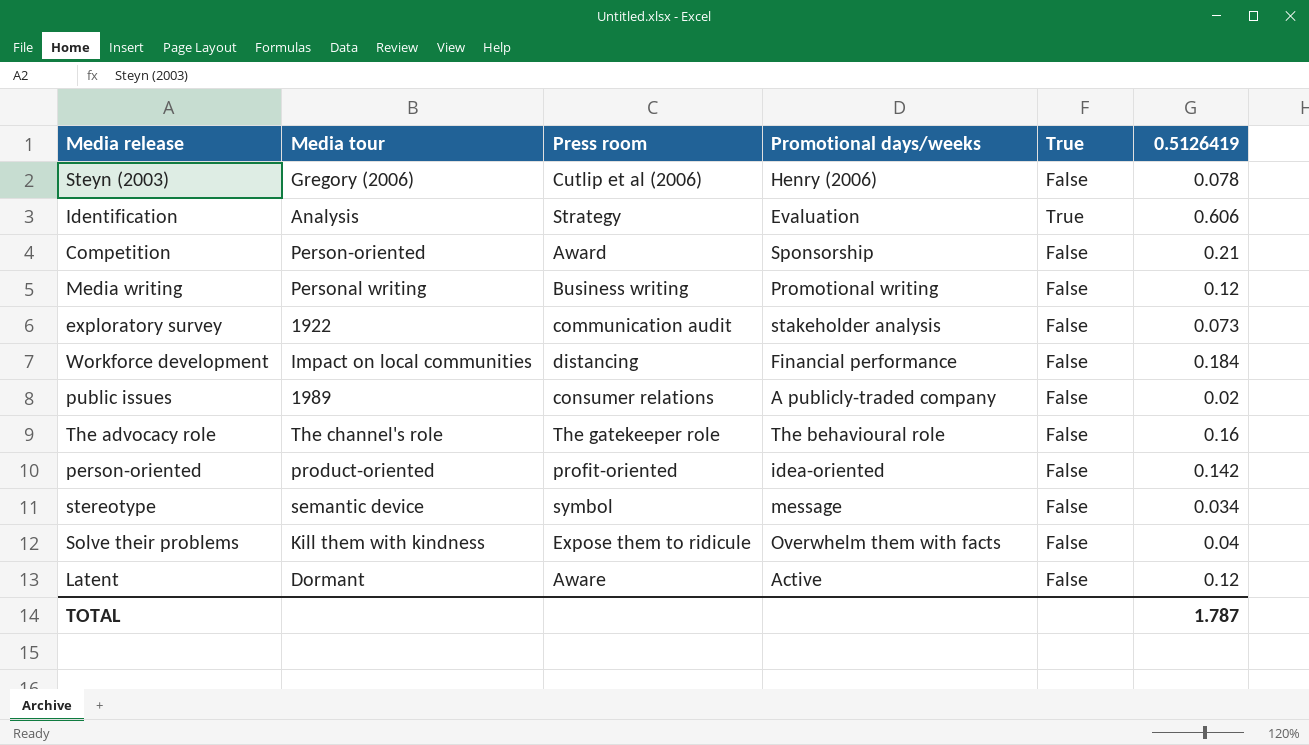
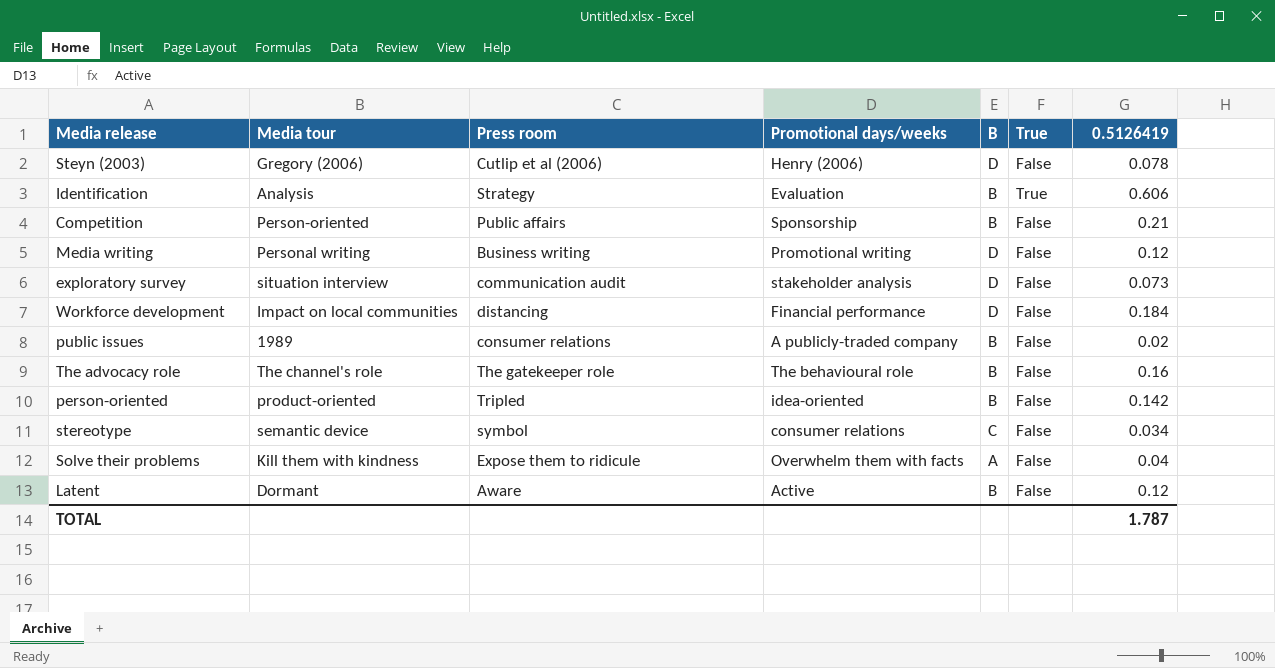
column B | position: none -> 5
Competition | Press room: Award -> Public affairs
exploratory survey | Media tour: 1922 -> situation interview
person-oriented | Press room: profit-oriented -> Tripled
stereotype | Promotional days/weeks: message -> consumer relations

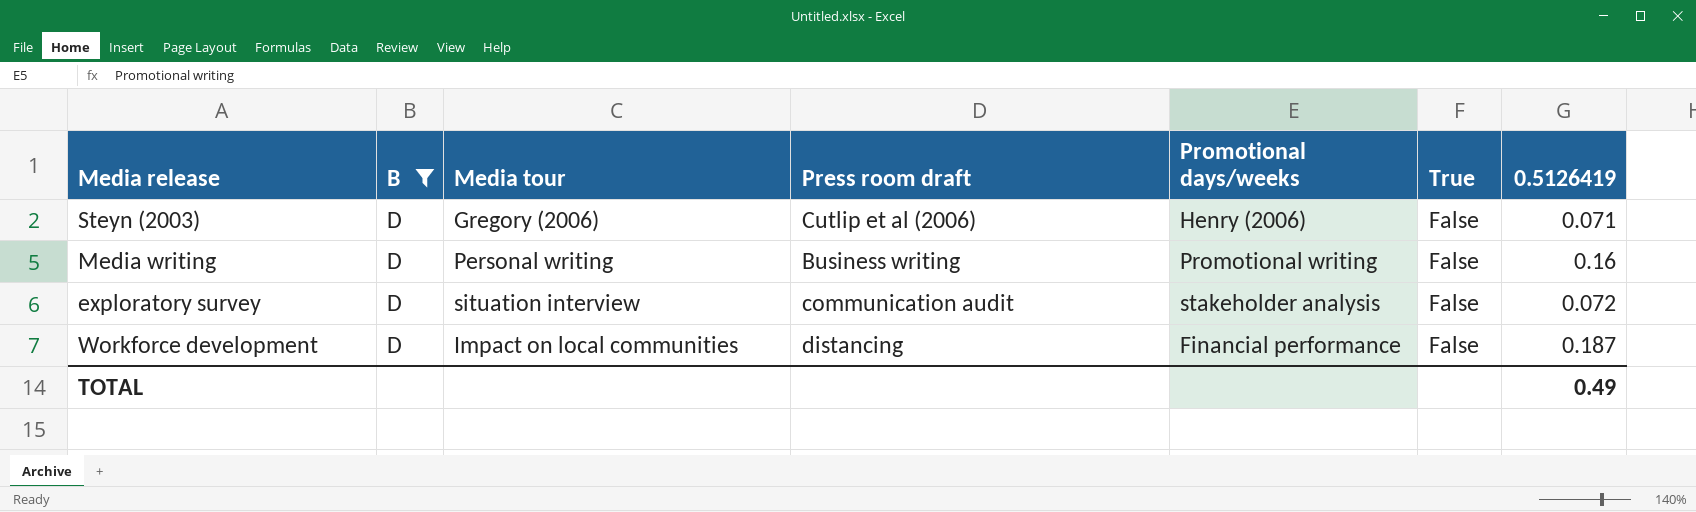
filter: none -> B = D
column B | position: 5 -> 2
column name: Press room -> Press room draft
Steyn (2003) | 0.5126419: 0.078 -> 0.071
Media writing | 0.5126419: 0.12 -> 0.16
exploratory survey | 0.5126419: 0.073 -> 0.072
Workforce development | 0.5126419: 0.184 -> 0.187
TOTAL | 0.5126419: 1.787 -> 0.49

